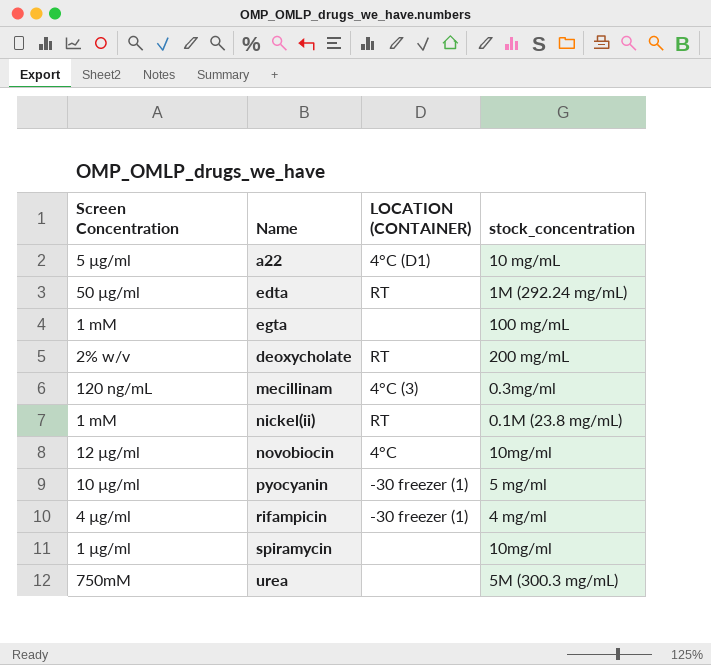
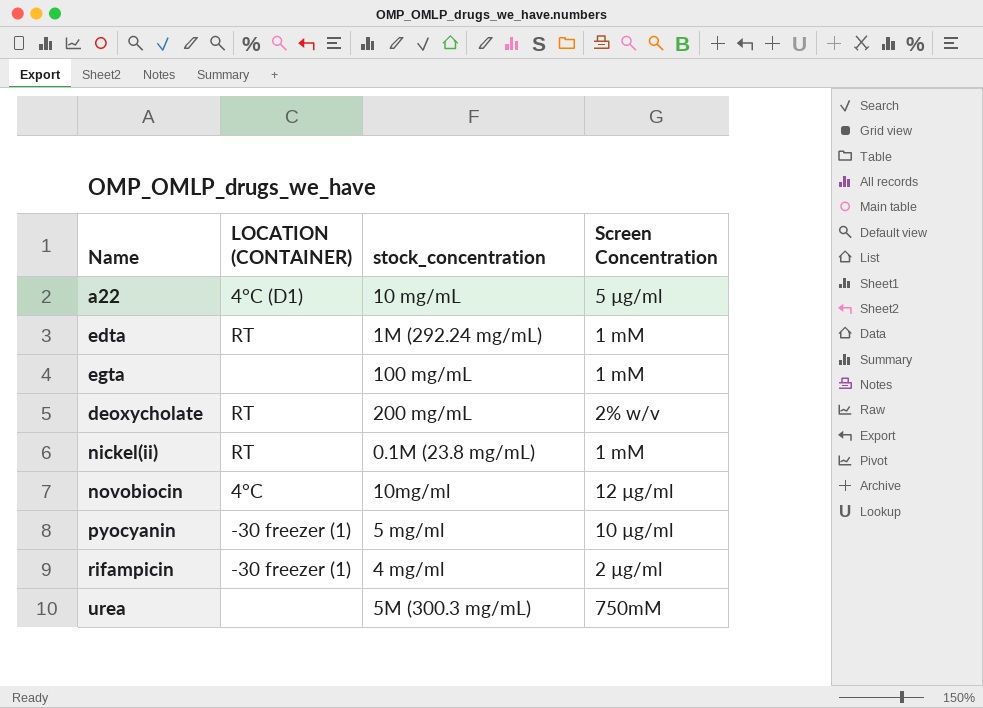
column Screen Concentration | position: 1 -> 4
row mecillinam: 120 ng/mL | 4°C (3) | 0.3mg/ml -> none
row spiramycin: 1 µg/ml | none | 10mg/ml -> none
edta | Screen Concentration: 50 µg/ml -> 1 mM
rifampicin | Screen Concentration: 4 µg/ml -> 2 µg/ml

